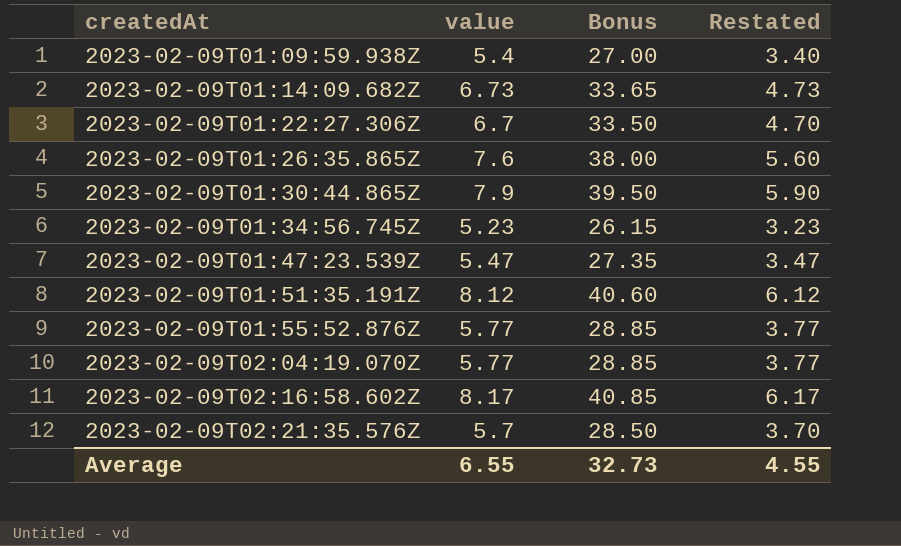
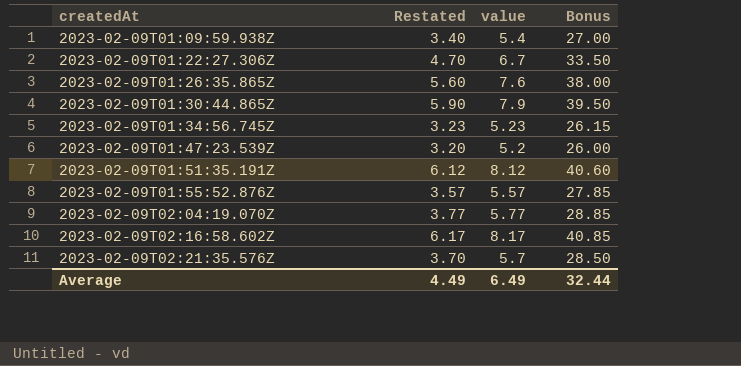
column Restated | position: 4 -> 2
row 2023-02-09T01:14:09.682Z: 6.73 | 33.65 | 4.73 -> none
2023-02-09T01:47:23.539Z | Restated: 3.47 -> 3.20
2023-02-09T01:47:23.539Z | value: 5.47 -> 5.2
2023-02-09T01:47:23.539Z | Bonus: 27.35 -> 26.00
2023-02-09T01:55:52.876Z | Restated: 3.77 -> 3.57
2023-02-09T01:55:52.876Z | value: 5.77 -> 5.57
2023-02-09T01:55:52.876Z | Bonus: 28.85 -> 27.85
Average | Restated: 4.55 -> 4.49
Average | value: 6.55 -> 6.49
Average | Bonus: 32.73 -> 32.44

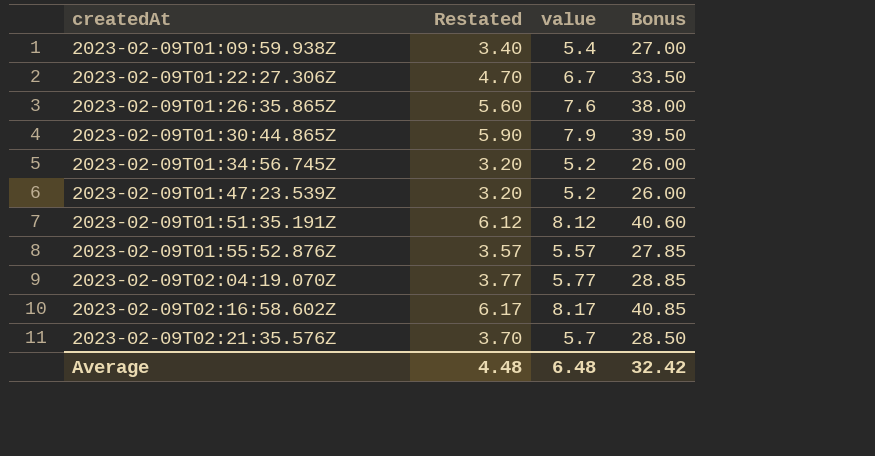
2023-02-09T01:34:56.745Z | Restated: 3.23 -> 3.20
2023-02-09T01:34:56.745Z | value: 5.23 -> 5.2
2023-02-09T01:34:56.745Z | Bonus: 26.15 -> 26.00
Average | Restated: 4.49 -> 4.48
Average | value: 6.49 -> 6.48
Average | Bonus: 32.44 -> 32.42

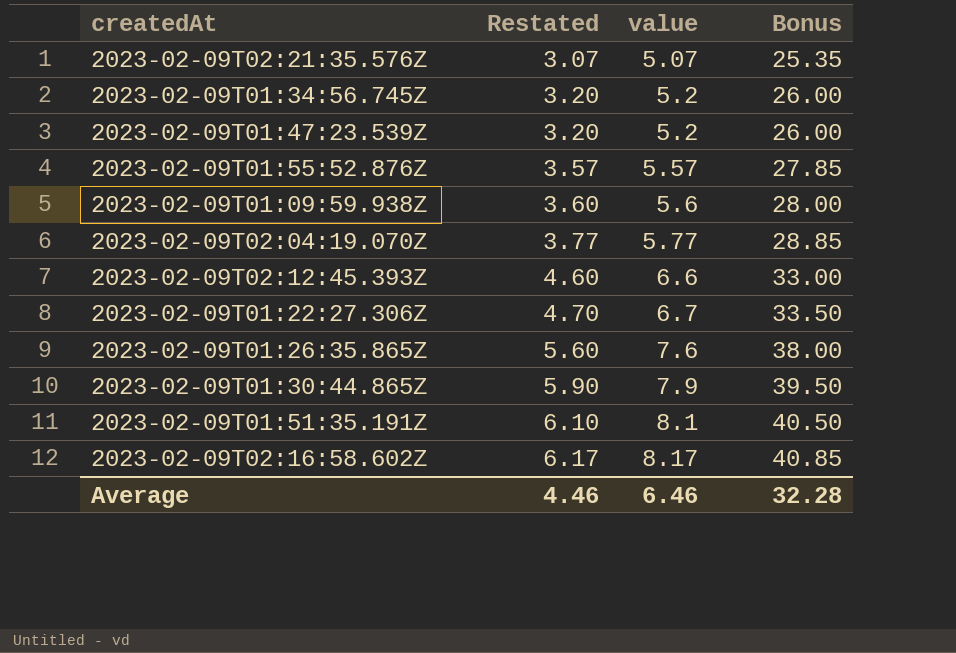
row order: createdAt ascending -> Restated ascending
2023-02-09T02:21:35.576Z | Restated: 3.70 -> 3.07
2023-02-09T02:21:35.576Z | value: 5.7 -> 5.07
2023-02-09T02:21:35.576Z | Bonus: 28.50 -> 25.35
2023-02-09T01:09:59.938Z | Restated: 3.40 -> 3.60
2023-02-09T01:09:59.938Z | value: 5.4 -> 5.6
2023-02-09T01:09:59.938Z | Bonus: 27.00 -> 28.00
row 2023-02-09T02:12:45.393Z: none -> 4.60 | 6.6 | 33.00
2023-02-09T01:51:35.191Z | Restated: 6.12 -> 6.10
2023-02-09T01:51:35.191Z | value: 8.12 -> 8.1
2023-02-09T01:51:35.191Z | Bonus: 40.60 -> 40.50
Average | Restated: 4.48 -> 4.46
Average | value: 6.48 -> 6.46
Average | Bonus: 32.42 -> 32.28

